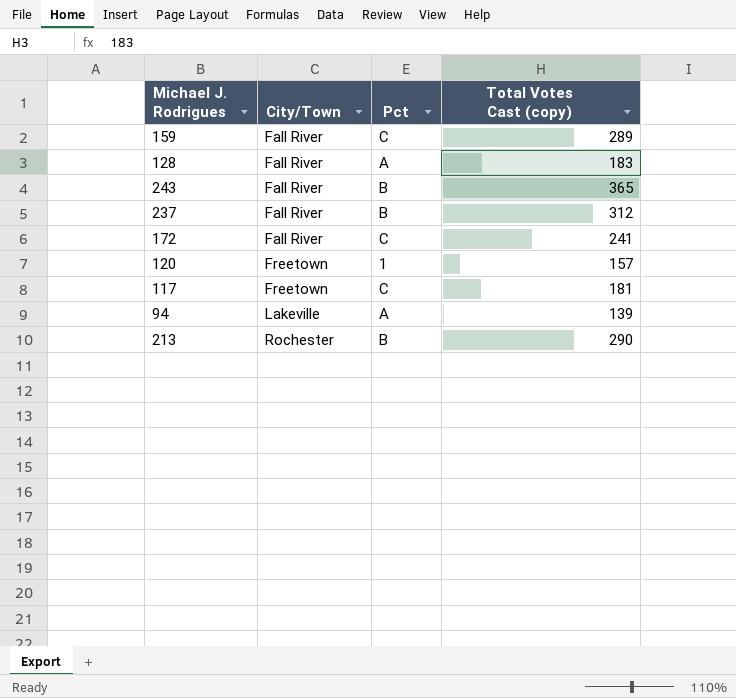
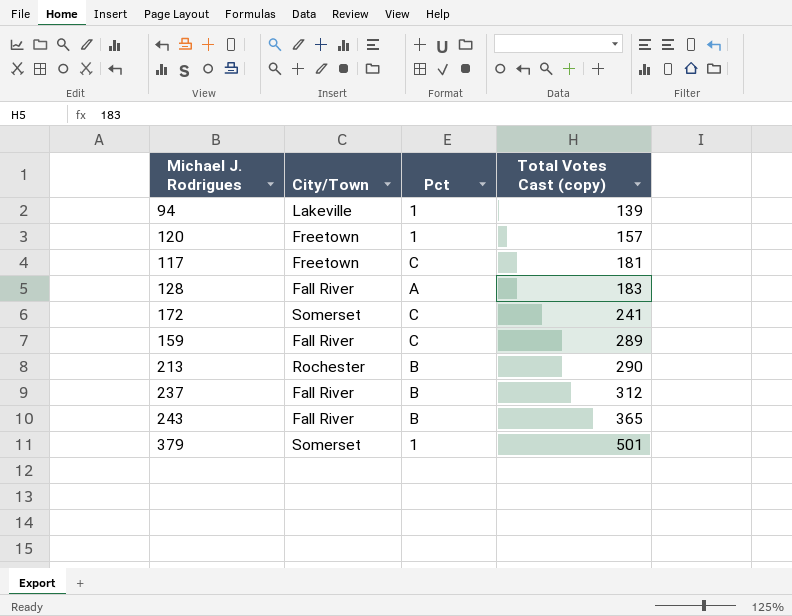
row order: City/Town ascending -> Total Votes Cast (copy) ascending
94 | Pct: A -> 1
172 | City/Town: Fall River -> Somerset
row 379: none -> Somerset | 1 | 501

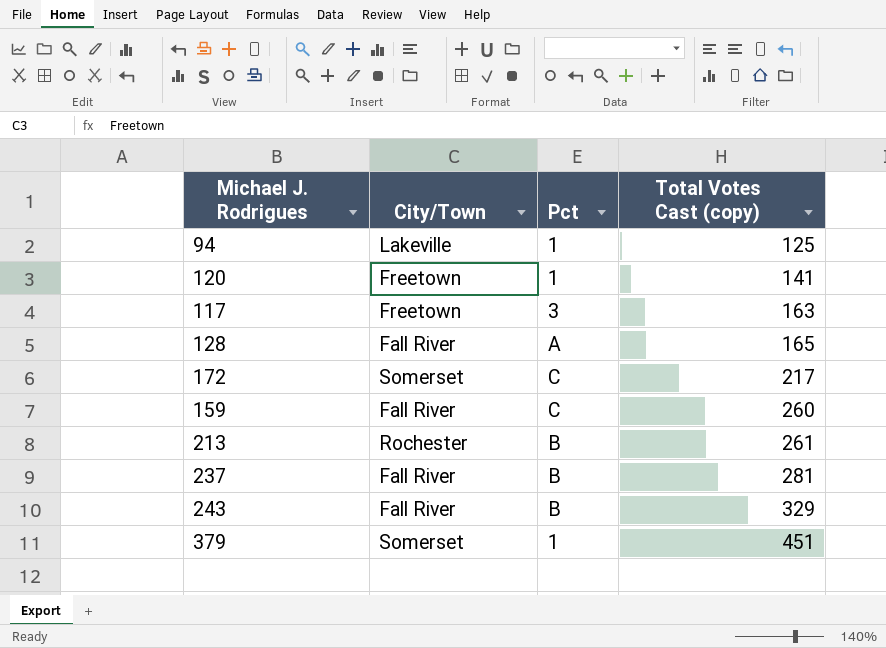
94 | Total Votes Cast (copy): 139 -> 125
120 | Total Votes Cast (copy): 157 -> 141
117 | Pct: C -> 3
117 | Total Votes Cast (copy): 181 -> 163
128 | Total Votes Cast (copy): 183 -> 165
172 | Total Votes Cast (copy): 241 -> 217
159 | Total Votes Cast (copy): 289 -> 260
213 | Total Votes Cast (copy): 290 -> 261
237 | Total Votes Cast (copy): 312 -> 281
243 | Total Votes Cast (copy): 365 -> 329
379 | Total Votes Cast (copy): 501 -> 451

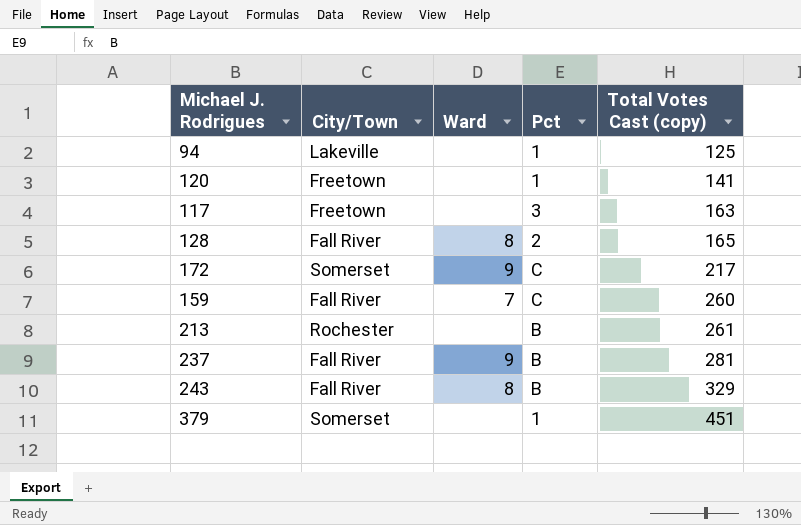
column Ward | position: none -> 3
128 | Pct: A -> 2

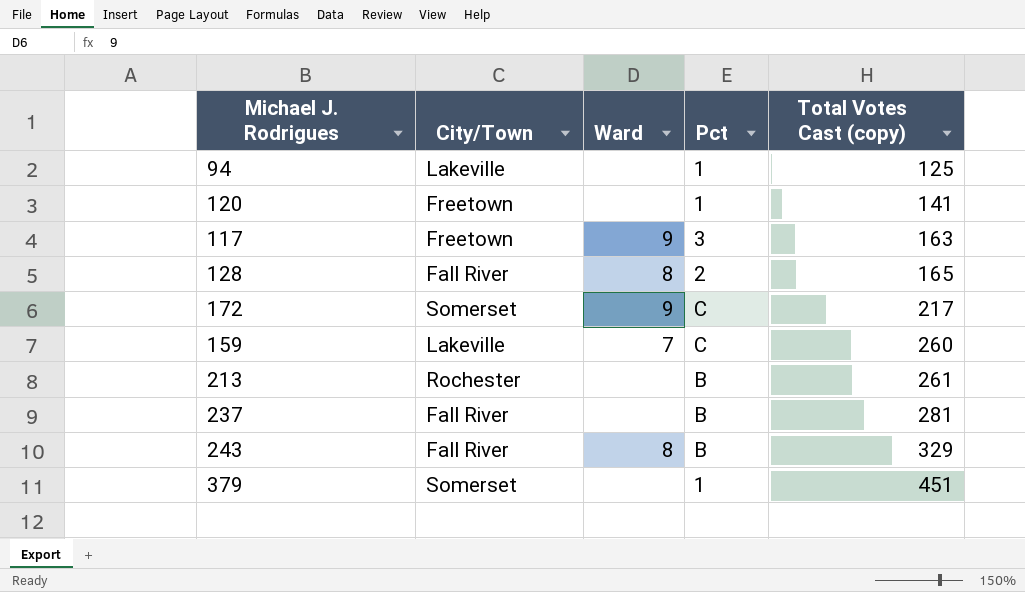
117 | Ward: none -> 9
159 | City/Town: Fall River -> Lakeville
237 | Ward: 9 -> none

